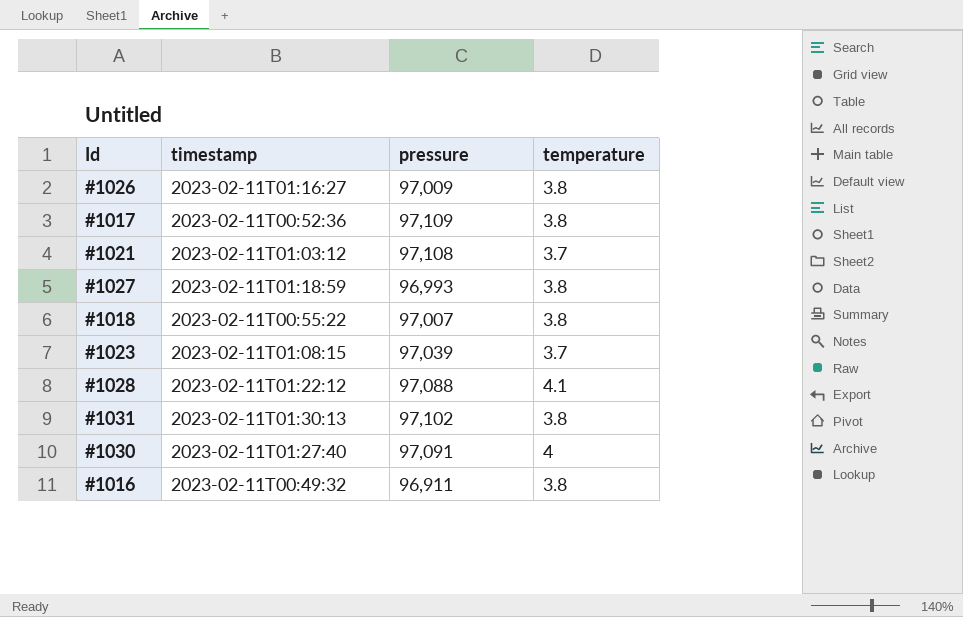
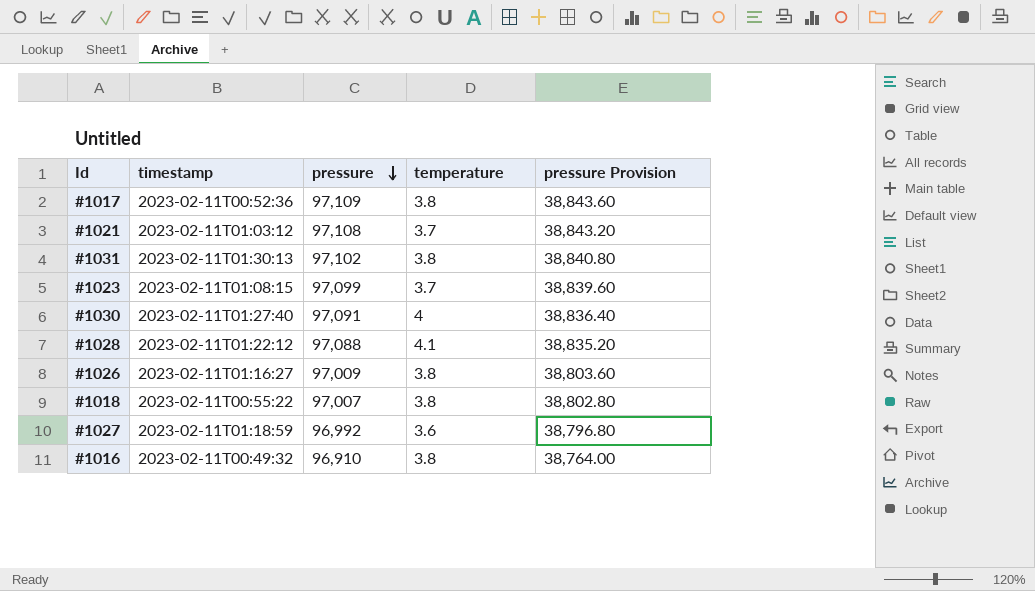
row order: none -> pressure descending
column pressure Provision | formula: none -> [pressure] * 0.4
#1023 | pressure: 97,039 -> 97,099
#1027 | pressure: 96,993 -> 96,992
#1027 | temperature: 3.8 -> 3.6
#1016 | pressure: 96,911 -> 96,910

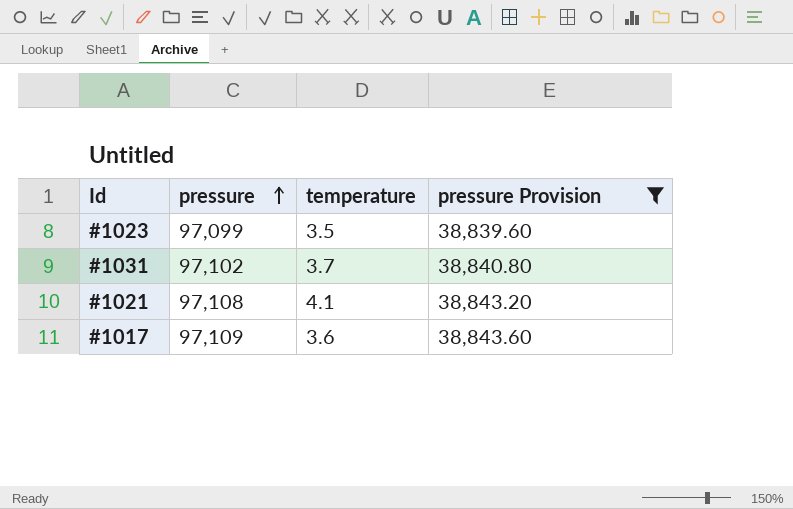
filter: none -> pressure Provision >= 38,839.60
row order: pressure descending -> pressure ascending
column timestamp | position: 2 -> none
#1023 | temperature: 3.7 -> 3.5
#1031 | temperature: 3.8 -> 3.7
#1021 | temperature: 3.7 -> 4.1
#1017 | temperature: 3.8 -> 3.6

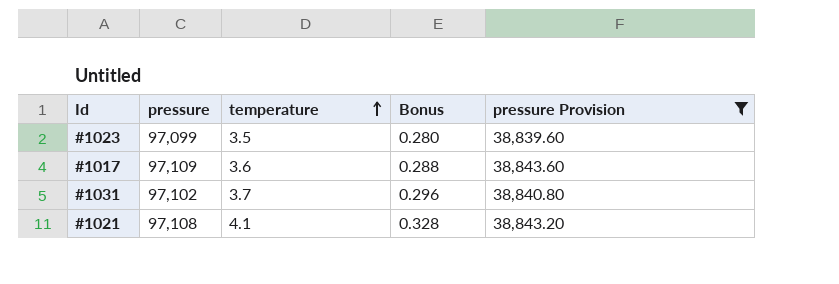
row order: pressure ascending -> temperature ascending
column Bonus | formula: none -> [temperature] * 0.08

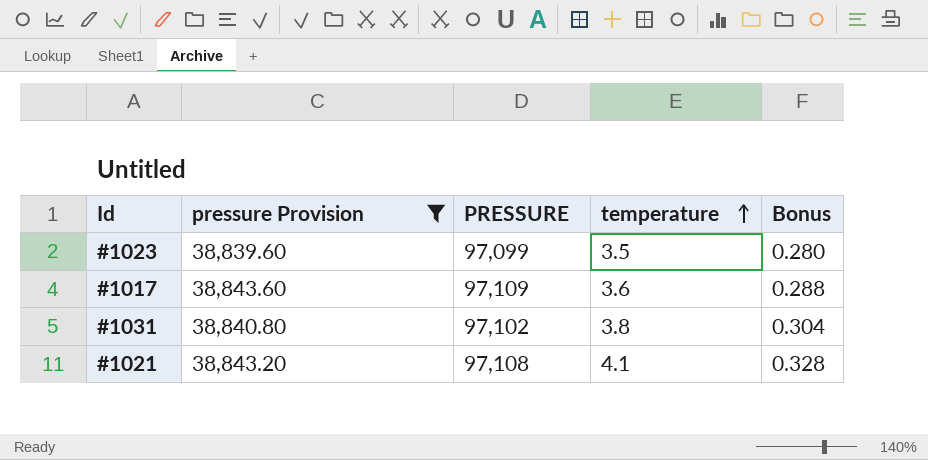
column pressure Provision | position: 5 -> 2
column name: pressure -> PRESSURE
#1031 | temperature: 3.7 -> 3.8
#1031 | Bonus: 0.296 -> 0.304

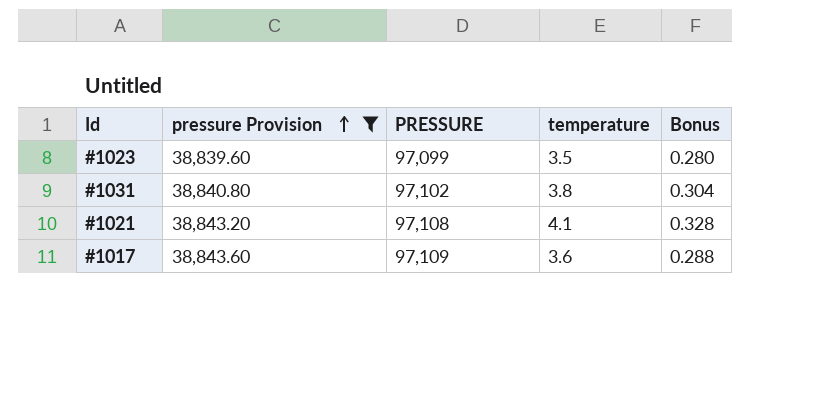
row order: temperature ascending -> pressure Provision ascending

